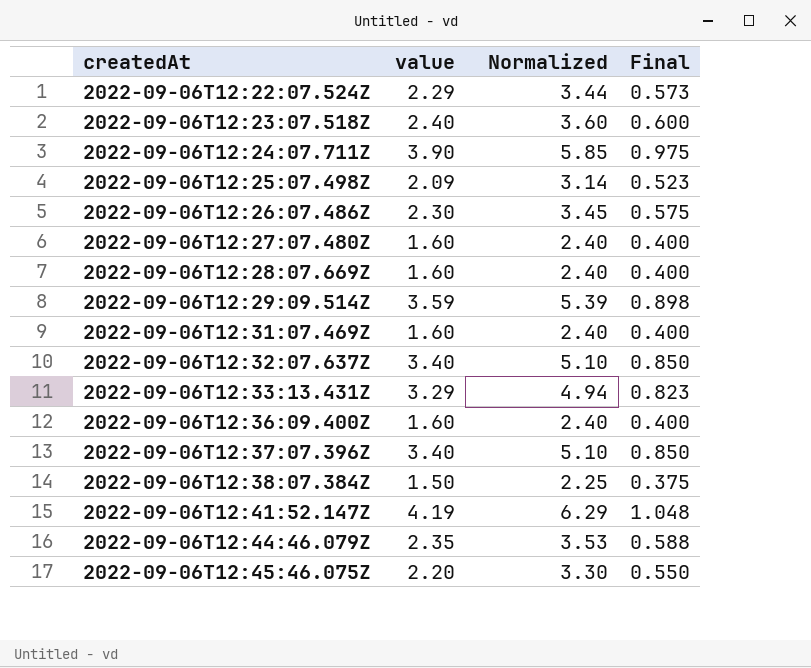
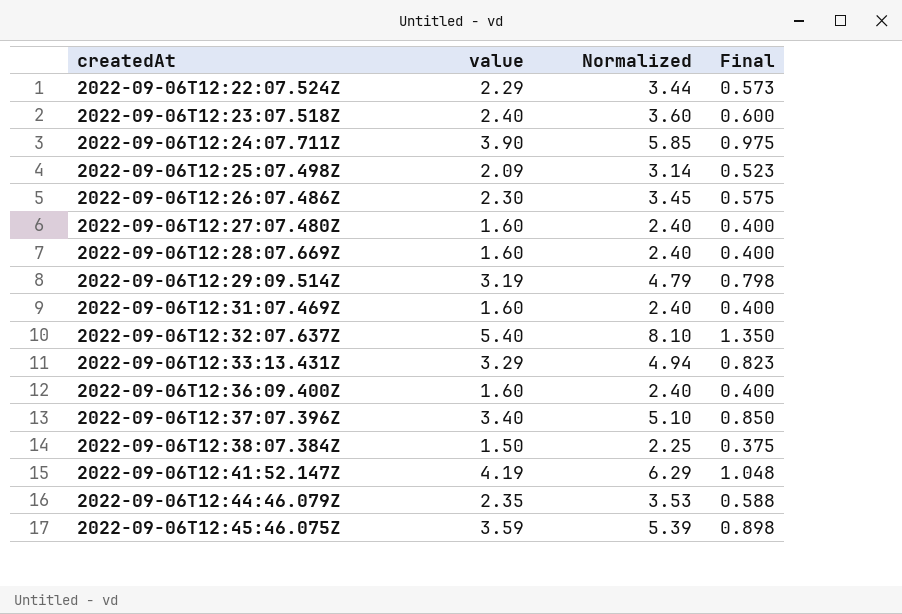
2022-09-06T12:29:09.514Z | value: 3.59 -> 3.19
2022-09-06T12:29:09.514Z | Normalized: 5.39 -> 4.79
2022-09-06T12:29:09.514Z | Final: 0.898 -> 0.798
2022-09-06T12:32:07.637Z | value: 3.40 -> 5.40
2022-09-06T12:32:07.637Z | Normalized: 5.10 -> 8.10
2022-09-06T12:32:07.637Z | Final: 0.850 -> 1.350
2022-09-06T12:45:46.075Z | value: 2.20 -> 3.59
2022-09-06T12:45:46.075Z | Normalized: 3.30 -> 5.39
2022-09-06T12:45:46.075Z | Final: 0.550 -> 0.898

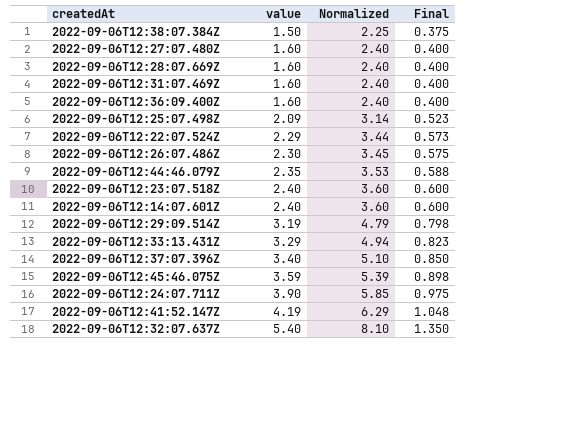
row order: createdAt ascending -> value ascending
row 2022-09-06T12:14:07.601Z: none -> 2.40 | 3.60 | 0.600

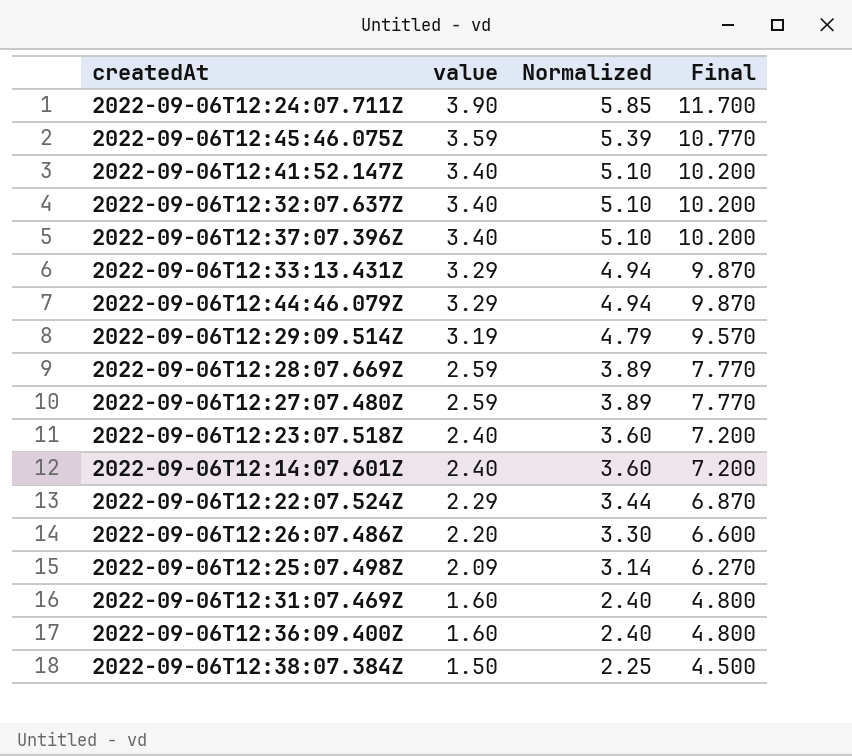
row order: value ascending -> value descending
column Final | formula: [value] * 0.25 -> [value] * 3
2022-09-06T12:41:52.147Z | value: 4.19 -> 3.40
2022-09-06T12:41:52.147Z | Normalized: 6.29 -> 5.10
2022-09-06T12:32:07.637Z | value: 5.40 -> 3.40
2022-09-06T12:32:07.637Z | Normalized: 8.10 -> 5.10
2022-09-06T12:44:46.079Z | value: 2.35 -> 3.29
2022-09-06T12:44:46.079Z | Normalized: 3.53 -> 4.94
2022-09-06T12:28:07.669Z | value: 1.60 -> 2.59
2022-09-06T12:28:07.669Z | Normalized: 2.40 -> 3.89
2022-09-06T12:27:07.480Z | value: 1.60 -> 2.59
2022-09-06T12:27:07.480Z | Normalized: 2.40 -> 3.89
2022-09-06T12:26:07.486Z | value: 2.30 -> 2.20
2022-09-06T12:26:07.486Z | Normalized: 3.45 -> 3.30

